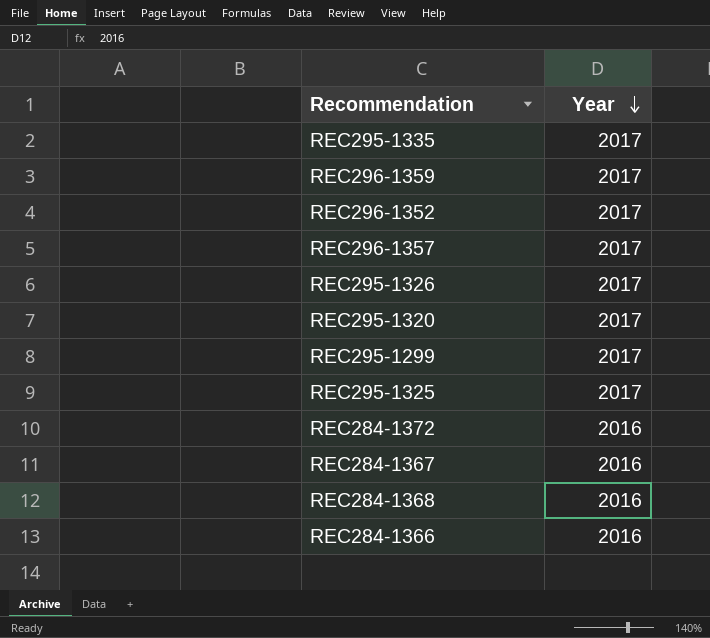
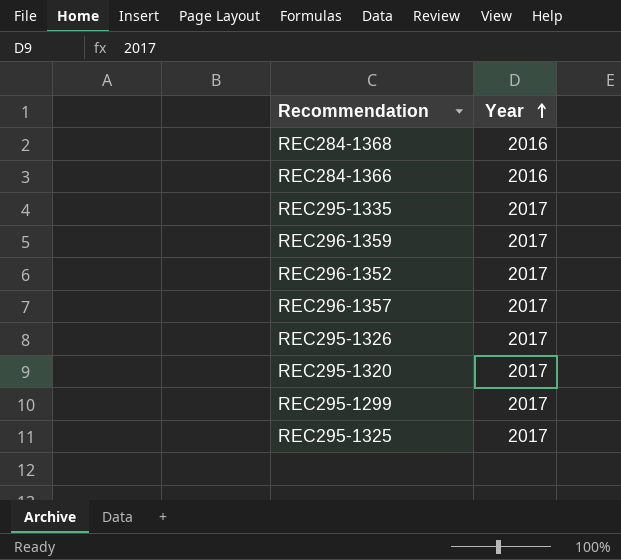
row order: Year descending -> Year ascending
row REC284-1372: 2016 -> none
row REC284-1367: 2016 -> none

